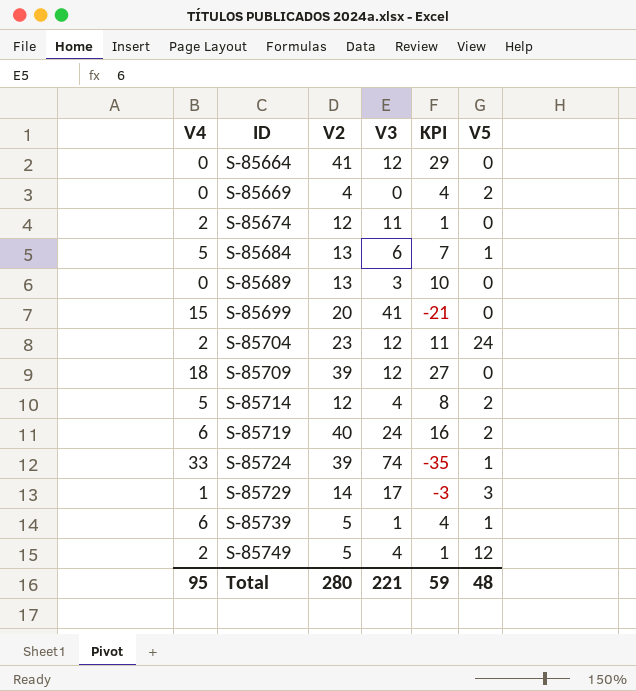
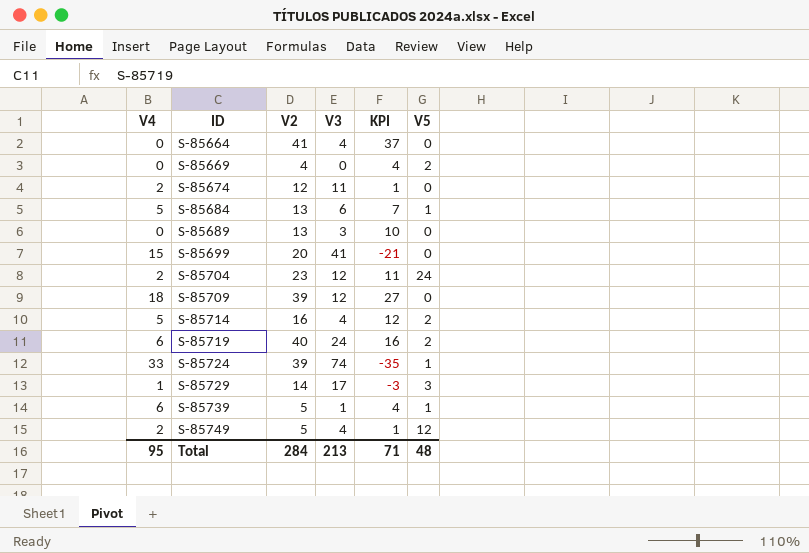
S-85664 | V3: 12 -> 4
S-85664 | KPI: 29 -> 37
S-85714 | V2: 12 -> 16
S-85714 | KPI: 8 -> 12
Total | V2: 280 -> 284
Total | V3: 221 -> 213
Total | KPI: 59 -> 71

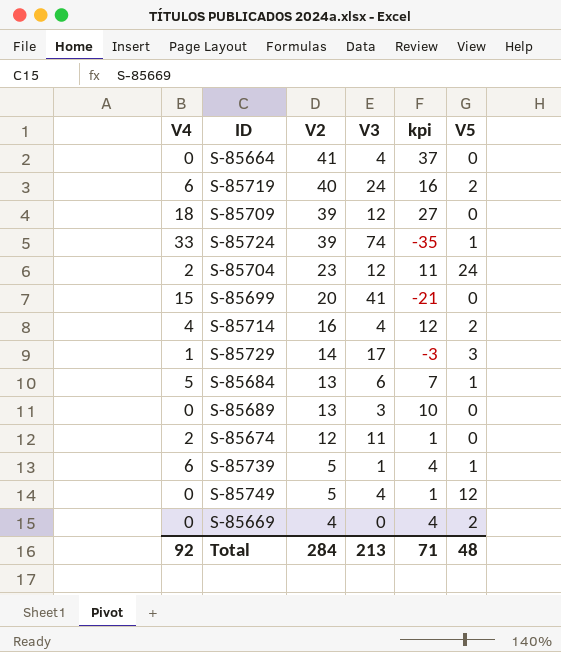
row order: ID ascending -> V2 descending
column name: KPI -> kpi
S-85714 | V4: 5 -> 4
S-85749 | V4: 2 -> 0
Total | V4: 95 -> 92

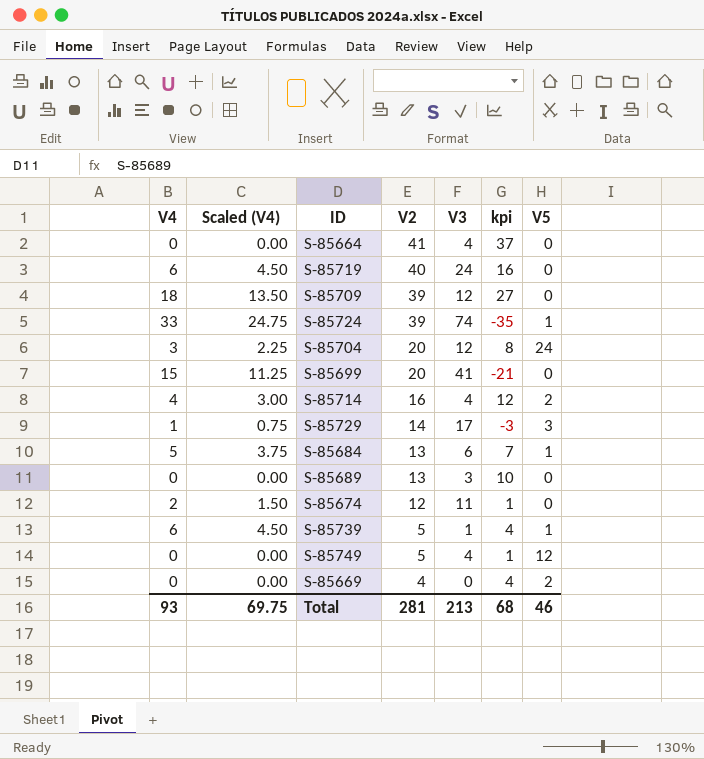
column Scaled (V4) | formula: none -> [V4] * 0.75
S-85719 | V5: 2 -> 0
S-85704 | V4: 2 -> 3
S-85704 | V2: 23 -> 20
S-85704 | kpi: 11 -> 8
Total | V4: 92 -> 93
Total | V2: 284 -> 281
Total | kpi: 71 -> 68
Total | V5: 48 -> 46

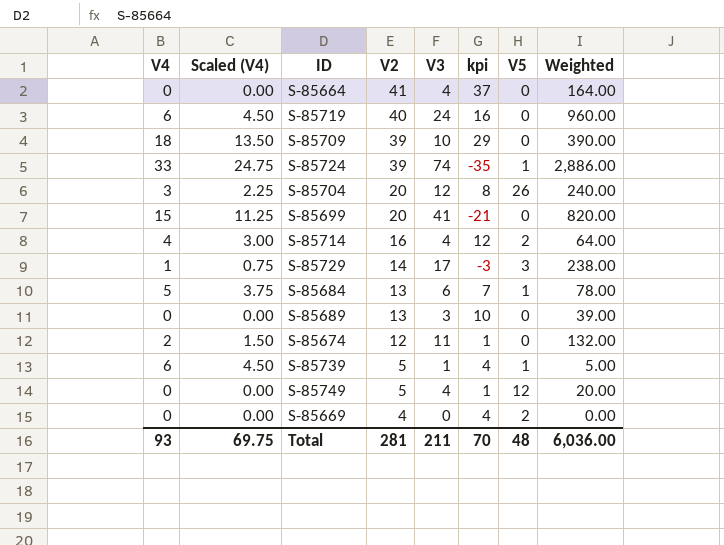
column Weighted | formula: none -> [V2] * [V3]
S-85709 | V3: 12 -> 10
S-85709 | kpi: 27 -> 29
S-85704 | V5: 24 -> 26
Total | V3: 213 -> 211
Total | kpi: 68 -> 70
Total | V5: 46 -> 48

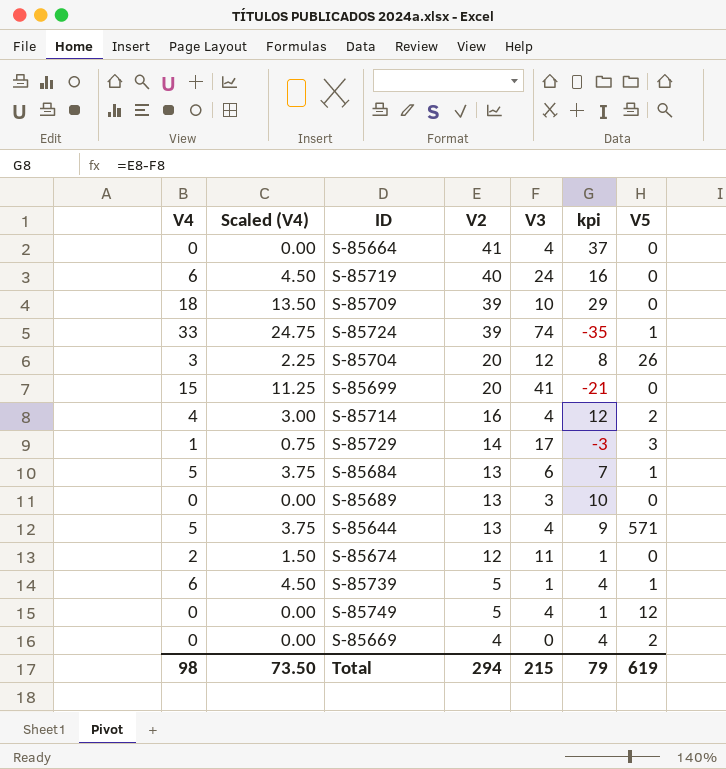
column Weighted | formula: [V2] * [V3] -> none
row S-85644: none -> 5 | 3.75 | 13 | 4 | 9 | 571
Total | V4: 93 -> 98
Total | Scaled (V4): 69.75 -> 73.50
Total | V2: 281 -> 294
Total | V3: 211 -> 215
Total | kpi: 70 -> 79
Total | V5: 48 -> 619

